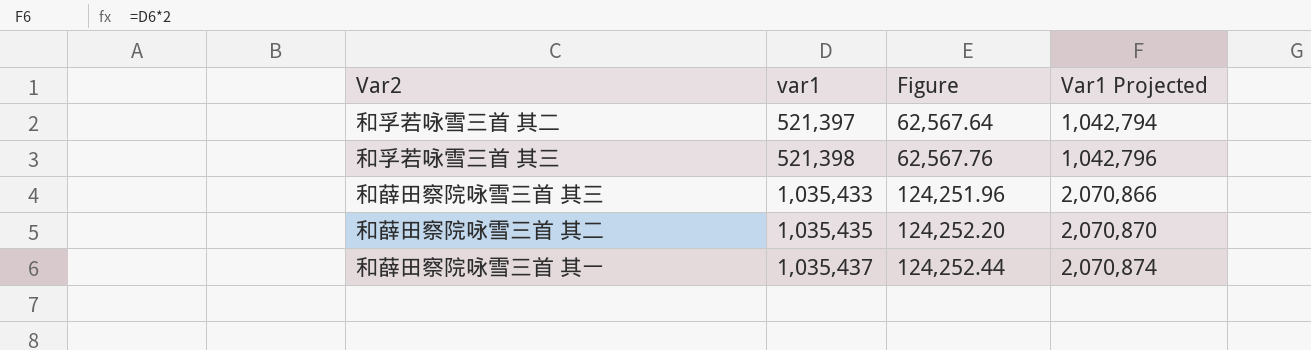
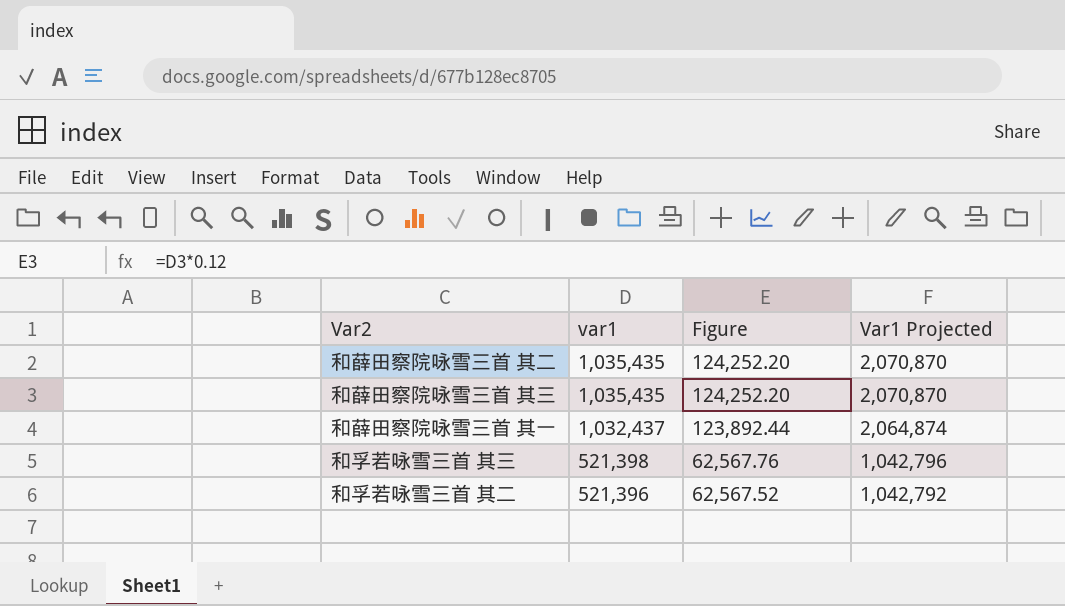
row order: var1 ascending -> var1 descending
和薛田察院咏雪三首 其三 | var1: 1,035,433 -> 1,035,435
和薛田察院咏雪三首 其三 | Figure: 124,251.96 -> 124,252.20
和薛田察院咏雪三首 其三 | Var1 Projected: 2,070,866 -> 2,070,870
和薛田察院咏雪三首 其一 | var1: 1,035,437 -> 1,032,437
和薛田察院咏雪三首 其一 | Figure: 124,252.44 -> 123,892.44
和薛田察院咏雪三首 其一 | Var1 Projected: 2,070,874 -> 2,064,874
和孚若咏雪三首 其二 | var1: 521,397 -> 521,396
和孚若咏雪三首 其二 | Figure: 62,567.64 -> 62,567.52
和孚若咏雪三首 其二 | Var1 Projected: 1,042,794 -> 1,042,792

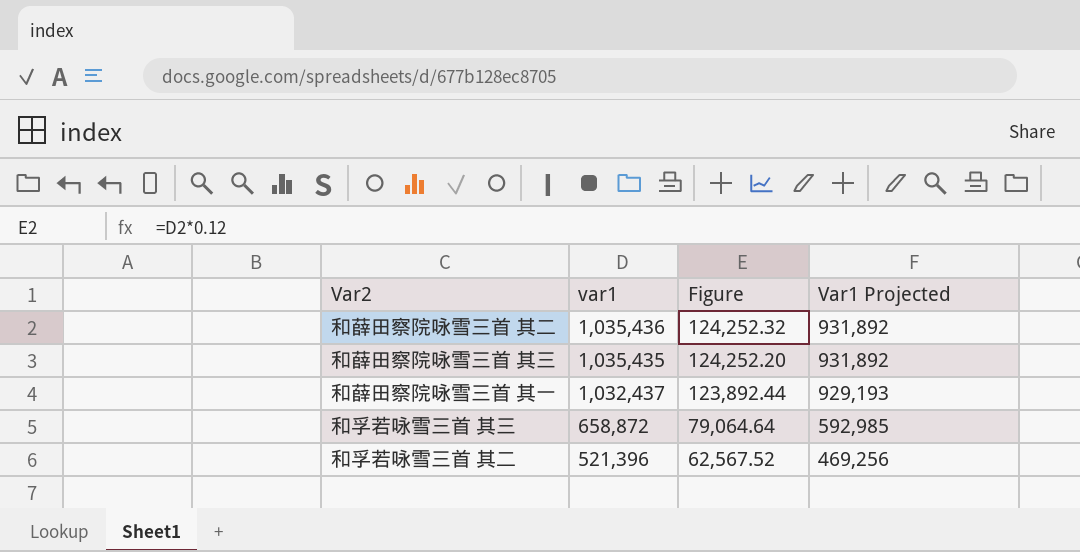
column Var1 Projected | formula: [var1] * 2 -> [var1] * 0.9
和薛田察院咏雪三首 其二 | var1: 1,035,435 -> 1,035,436
和薛田察院咏雪三首 其二 | Figure: 124,252.20 -> 124,252.32
和孚若咏雪三首 其三 | var1: 521,398 -> 658,872
和孚若咏雪三首 其三 | Figure: 62,567.76 -> 79,064.64

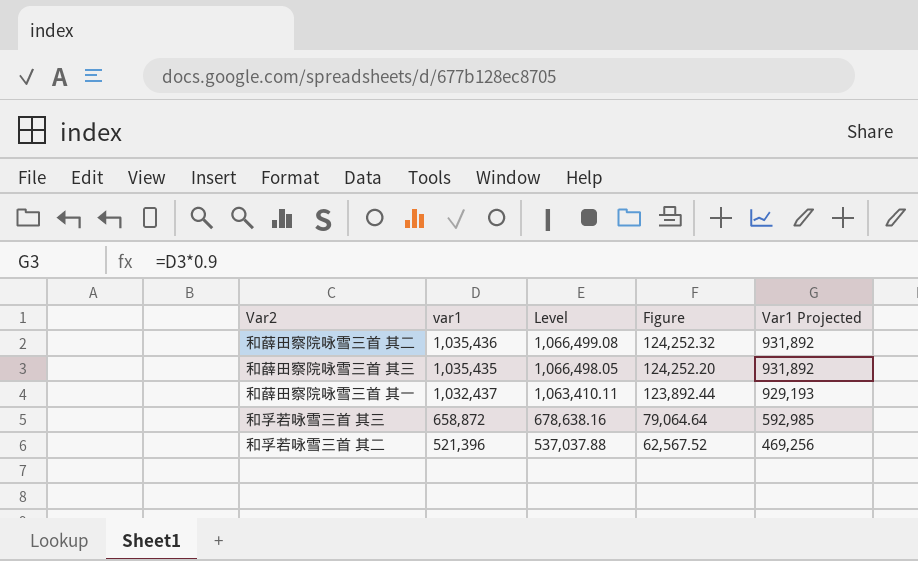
column Level | formula: none -> [var1] * 1.03

